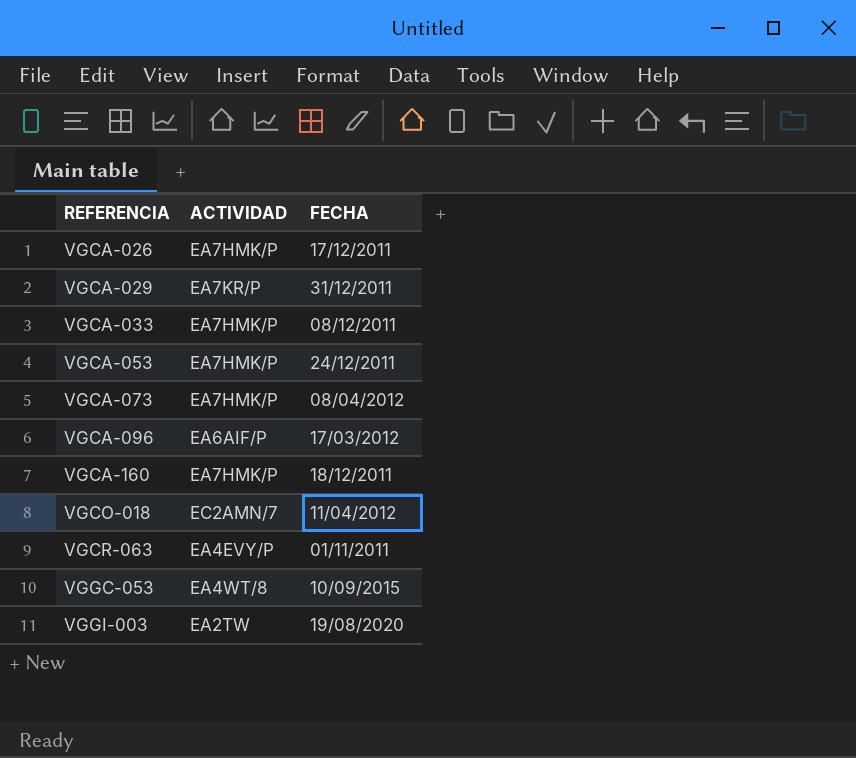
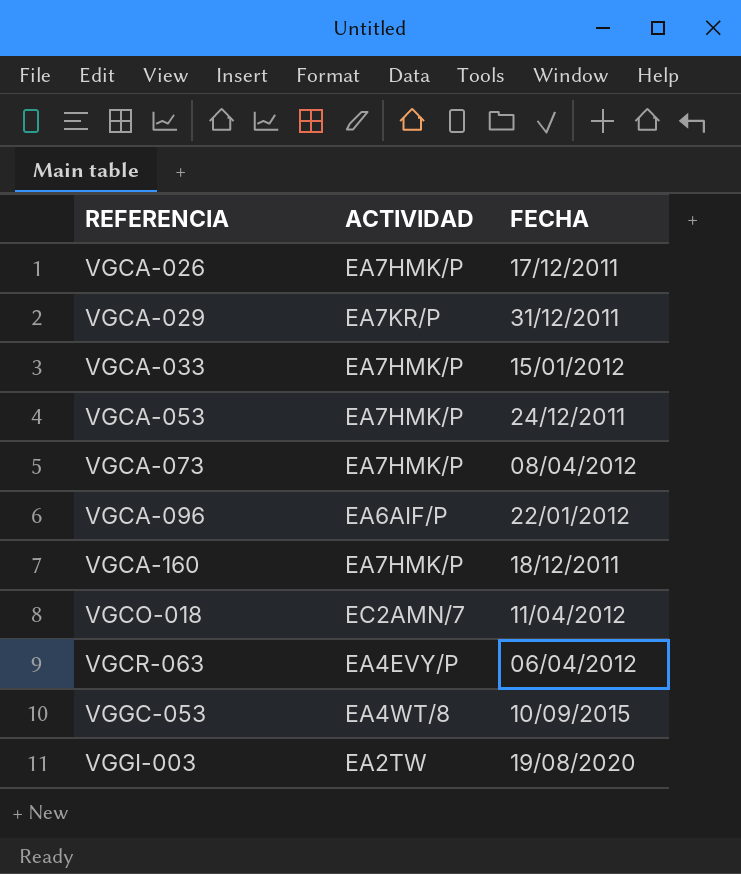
VGCA-033 | FECHA: 08/12/2011 -> 15/01/2012
VGCA-096 | FECHA: 17/03/2012 -> 22/01/2012
VGCR-063 | FECHA: 01/11/2011 -> 06/04/2012

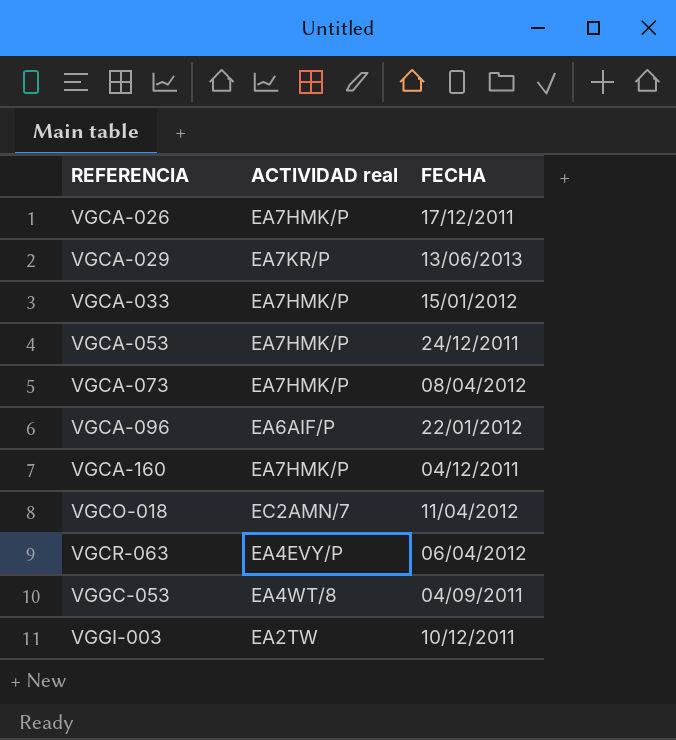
column name: ACTIVIDAD -> ACTIVIDAD real
VGCA-029 | FECHA: 31/12/2011 -> 13/06/2013
VGCA-160 | FECHA: 18/12/2011 -> 04/12/2011
VGGC-053 | FECHA: 10/09/2015 -> 04/09/2011
VGGI-003 | FECHA: 19/08/2020 -> 10/12/2011

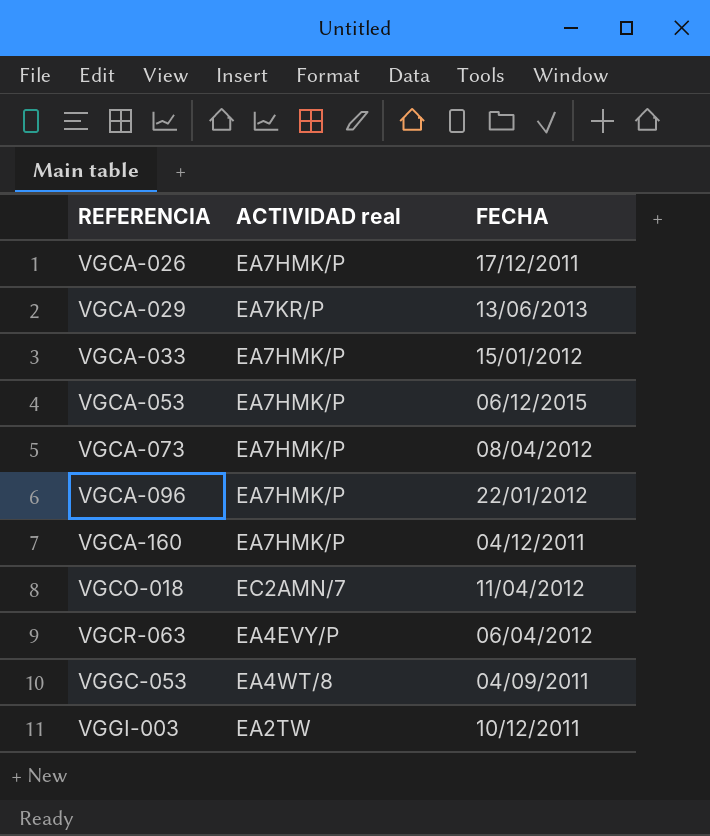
VGCA-053 | FECHA: 24/12/2011 -> 06/12/2015
VGCA-096 | ACTIVIDAD real: EA6AIF/P -> EA7HMK/P

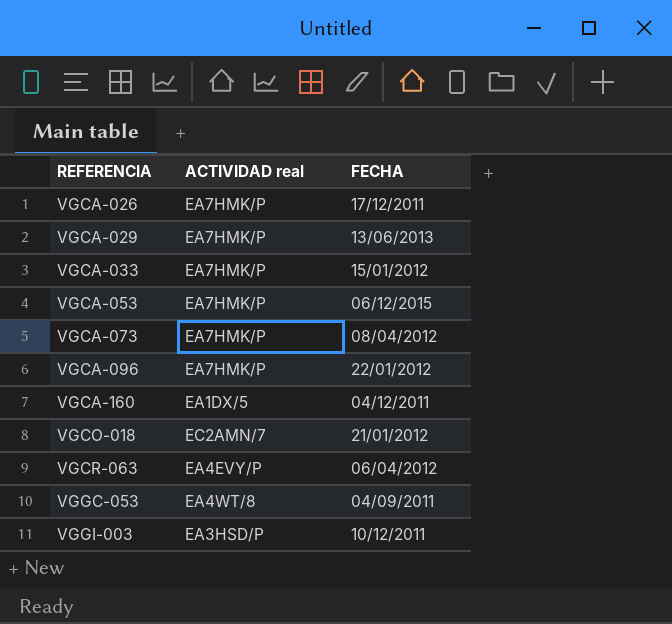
VGCA-029 | ACTIVIDAD real: EA7KR/P -> EA7HMK/P
VGCA-160 | ACTIVIDAD real: EA7HMK/P -> EA1DX/5
VGCO-018 | FECHA: 11/04/2012 -> 21/01/2012
VGGI-003 | ACTIVIDAD real: EA2TW -> EA3HSD/P

